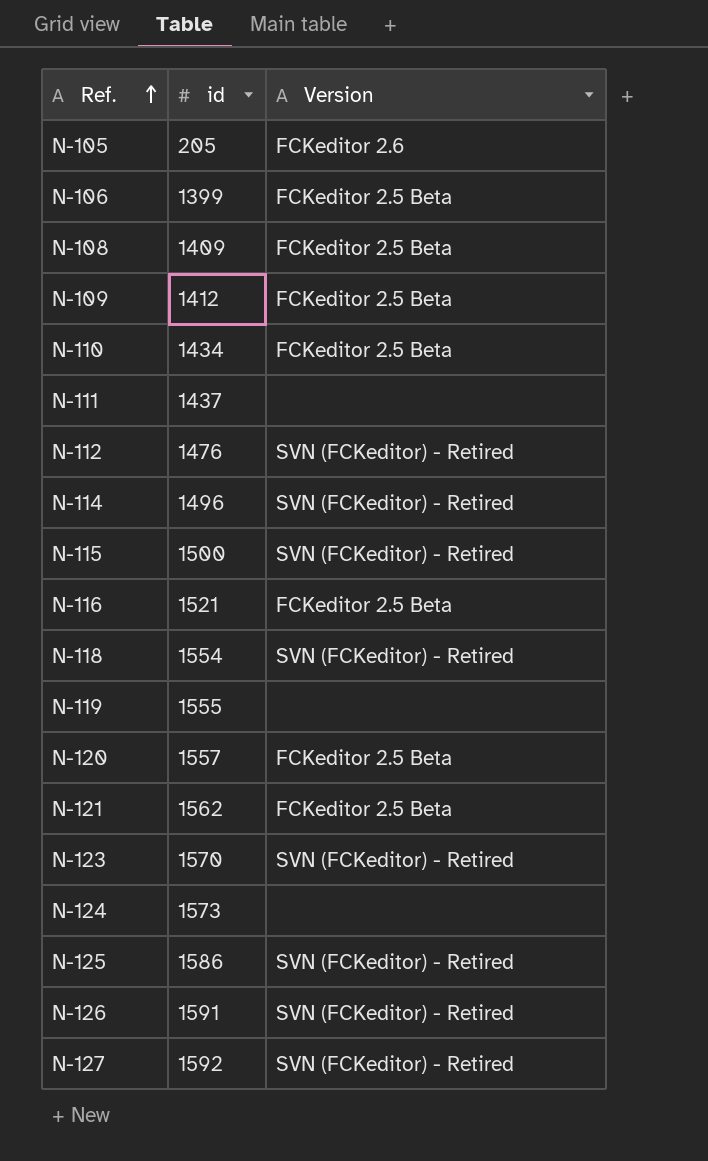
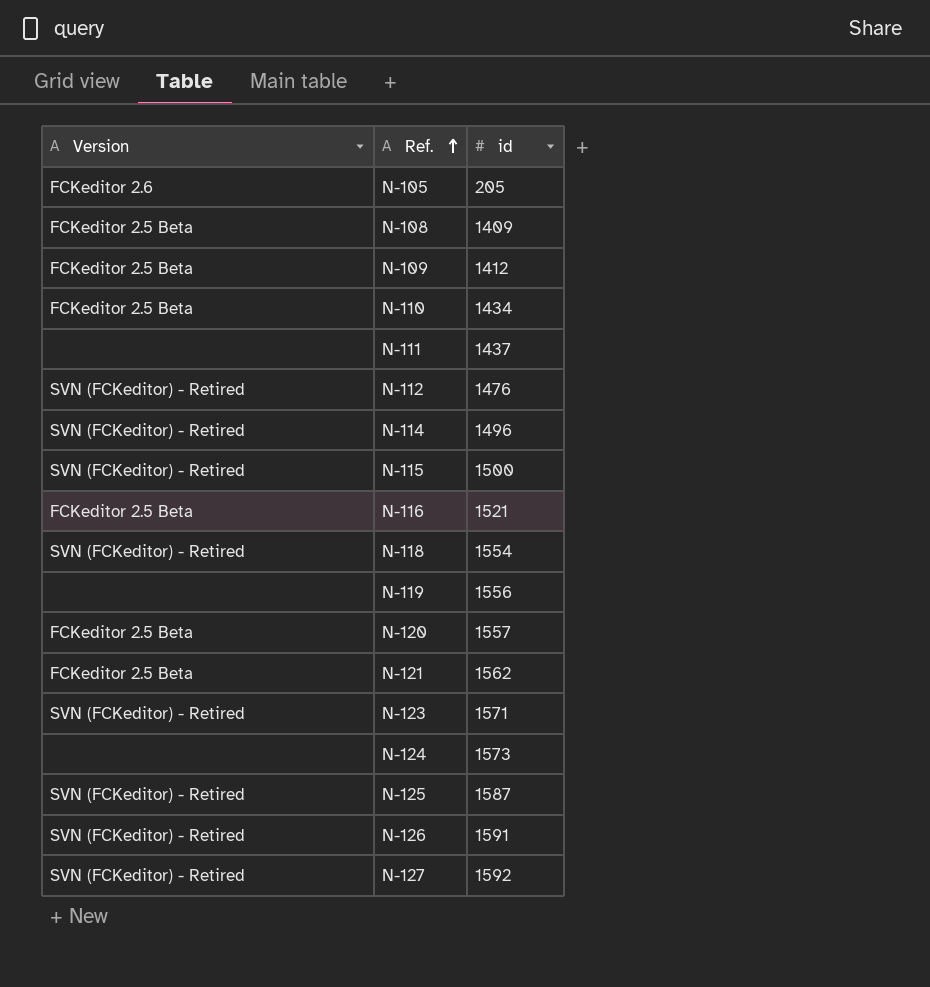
column Version | position: 3 -> 1
row N-106: 1399 | FCKeditor 2.5 Beta -> none
N-119 | id: 1555 -> 1556
N-123 | id: 1570 -> 1571
N-125 | id: 1586 -> 1587

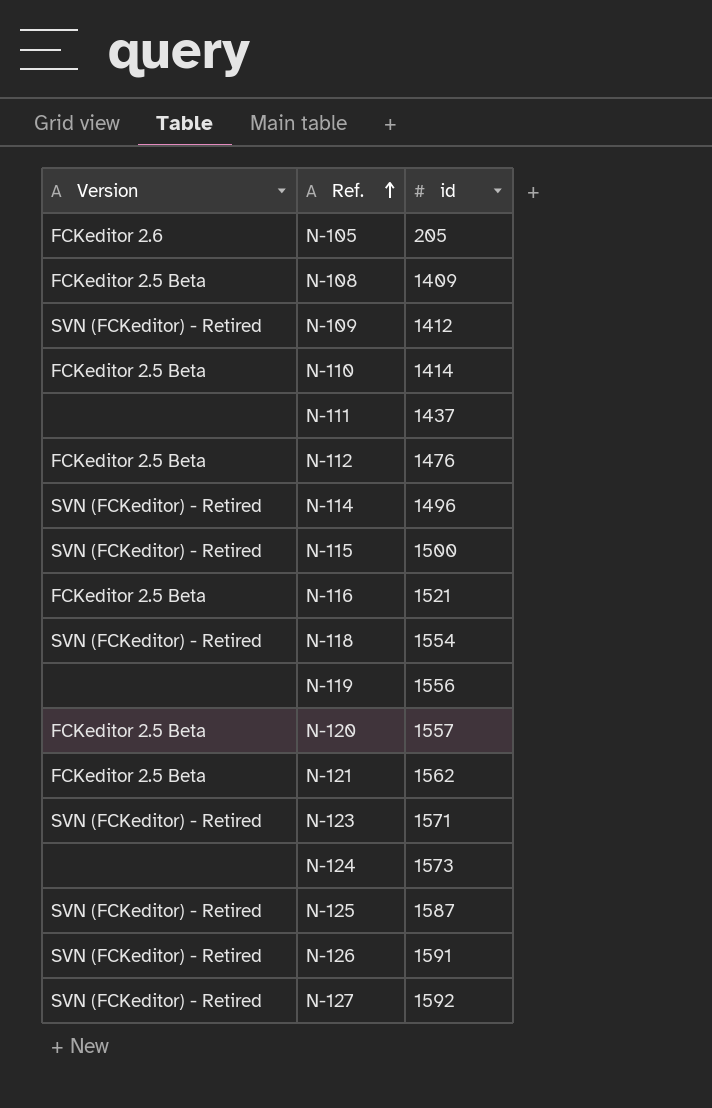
N-109 | Version: FCKeditor 2.5 Beta -> SVN (FCKeditor) - Retired
N-110 | id: 1434 -> 1414
N-112 | Version: SVN (FCKeditor) - Retired -> FCKeditor 2.5 Beta

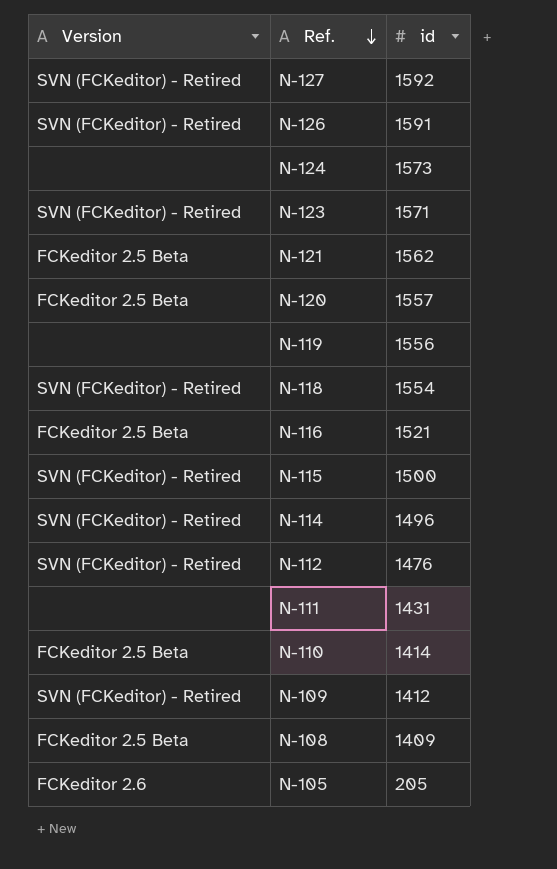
row order: Ref. ascending -> Ref. descending
row N-125: SVN (FCKeditor) - Retired | 1587 -> none
N-112 | Version: FCKeditor 2.5 Beta -> SVN (FCKeditor) - Retired
N-111 | id: 1437 -> 1431

